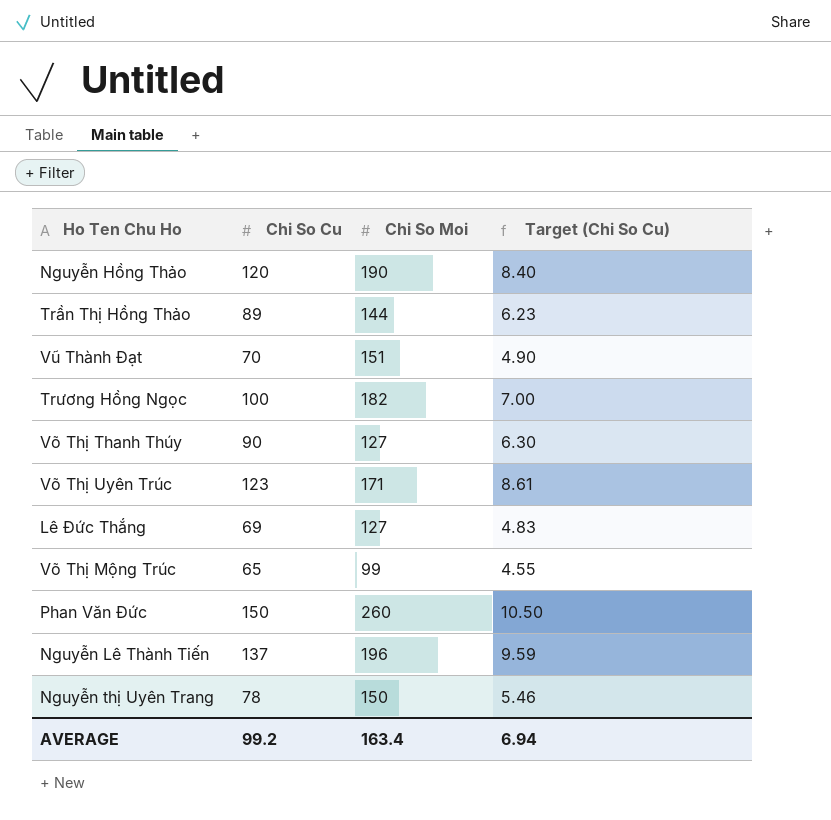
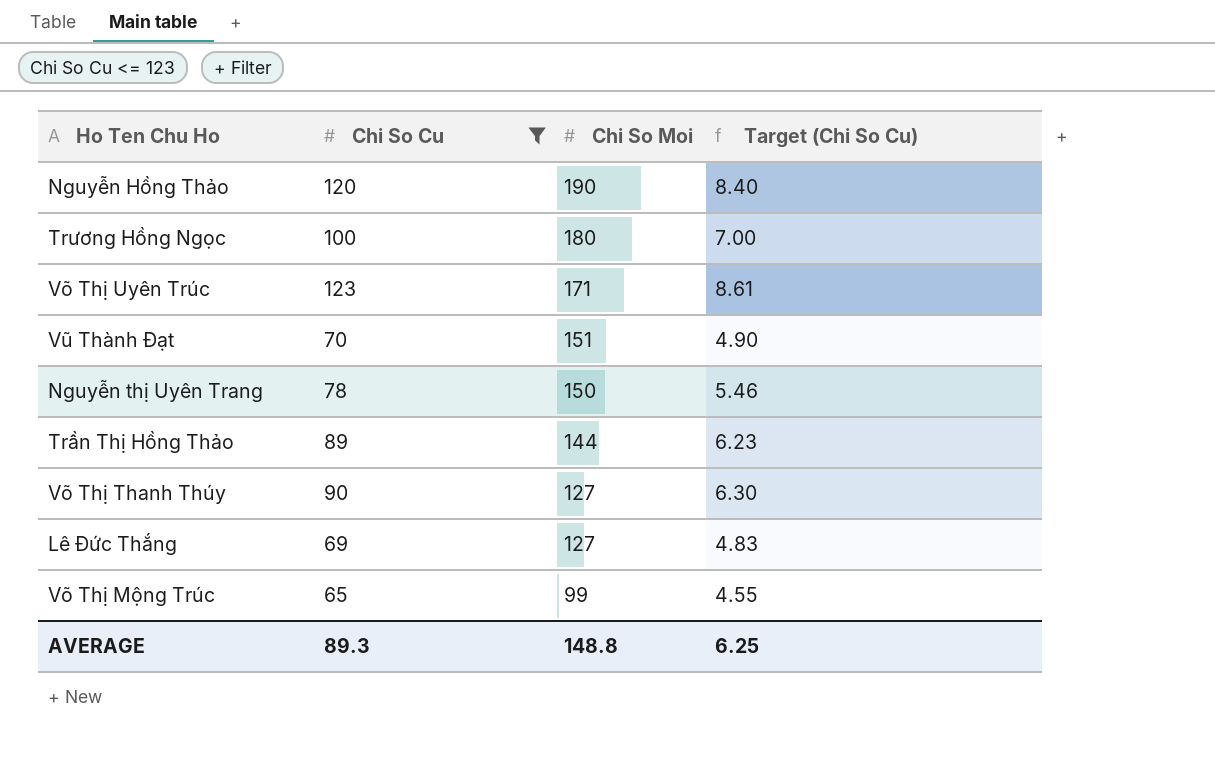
filter: none -> Chi So Cu <= 123
row order: none -> Chi So Moi descending
Trương Hồng Ngọc | Chi So Moi: 182 -> 180
AVERAGE | Chi So Cu: 99.2 -> 89.3
AVERAGE | Chi So Moi: 163.4 -> 148.8
AVERAGE | Target (Chi So Cu): 6.94 -> 6.25

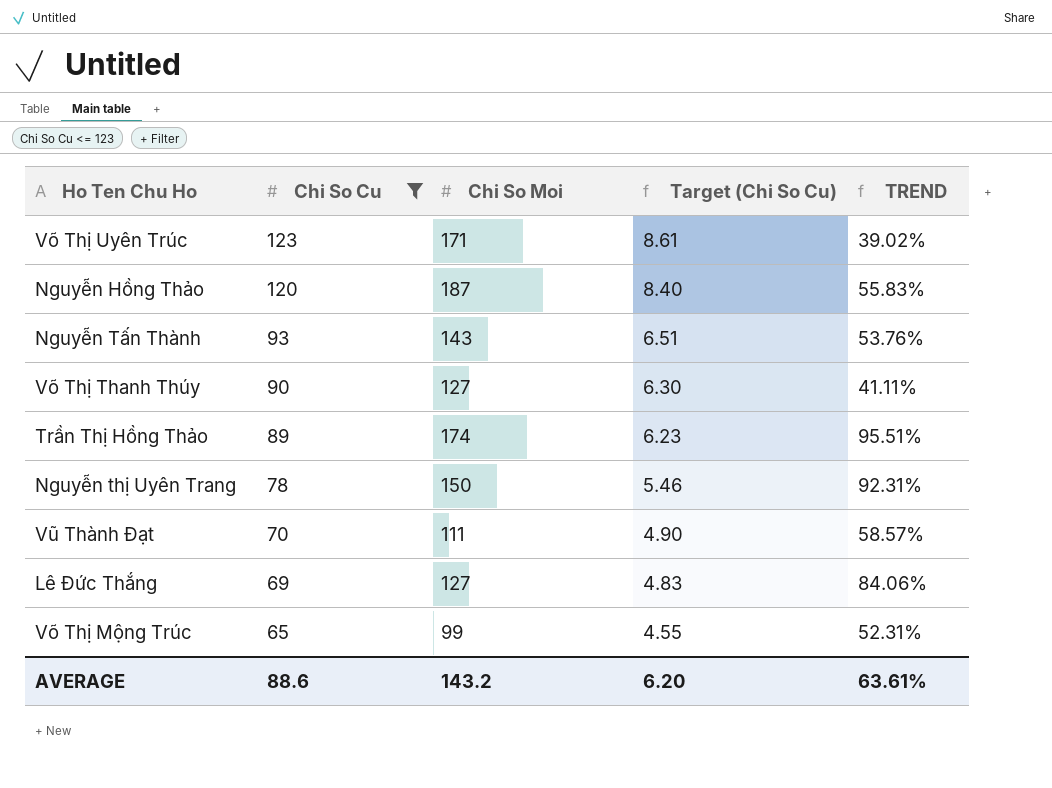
row order: Chi So Moi descending -> Chi So Cu descending
column TREND | formula: none -> ([Chi So Moi] - [Chi So Cu]) / [Chi So Cu]
row Trương Hồng Ngọc: 100 | 180 | 7.00 -> none
Nguyễn Hồng Thảo | Chi So Moi: 190 -> 187
row Nguyễn Tấn Thành: none -> 93 | 143 | 6.51 | 53.76%
Trần Thị Hồng Thảo | Chi So Moi: 144 -> 174
Vũ Thành Đạt | Chi So Moi: 151 -> 111
AVERAGE | Chi So Cu: 89.3 -> 88.6
AVERAGE | Chi So Moi: 148.8 -> 143.2
AVERAGE | Target (Chi So Cu): 6.25 -> 6.20

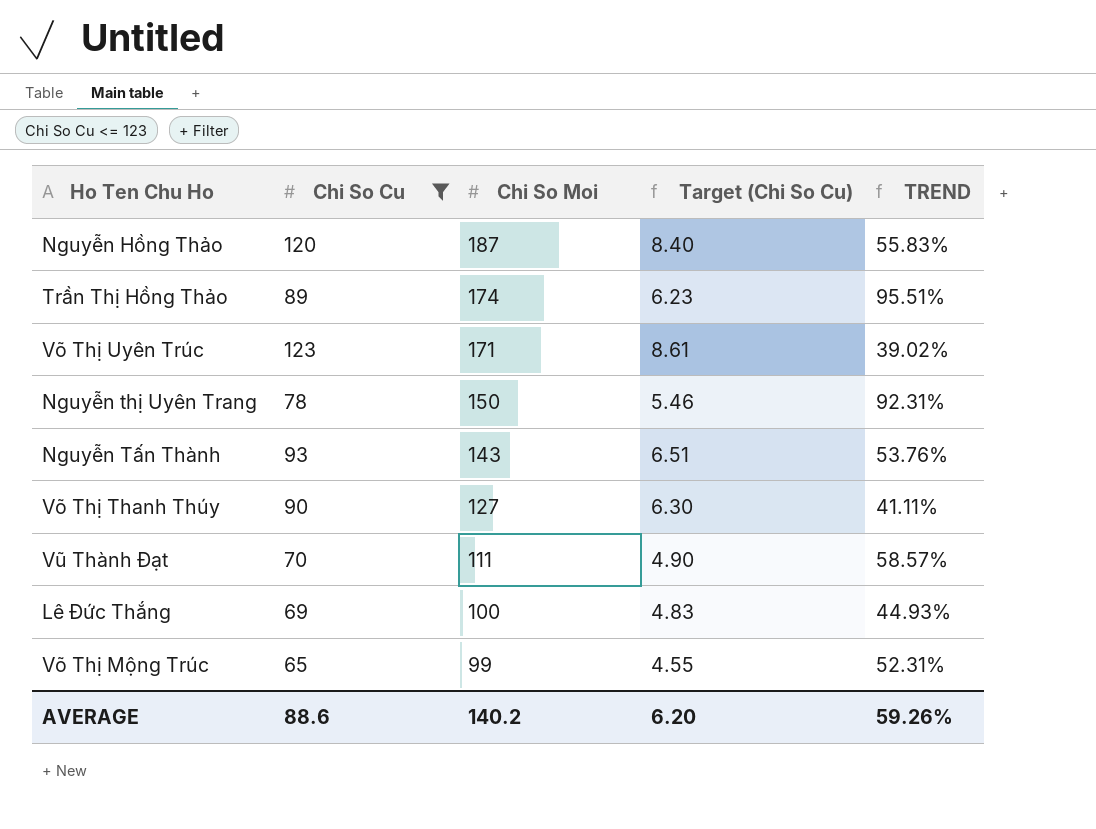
row order: Chi So Cu descending -> Chi So Moi descending
Lê Đức Thắng | Chi So Moi: 127 -> 100
Lê Đức Thắng | TREND: 84.06% -> 44.93%
AVERAGE | Chi So Moi: 143.2 -> 140.2
AVERAGE | TREND: 63.61% -> 59.26%

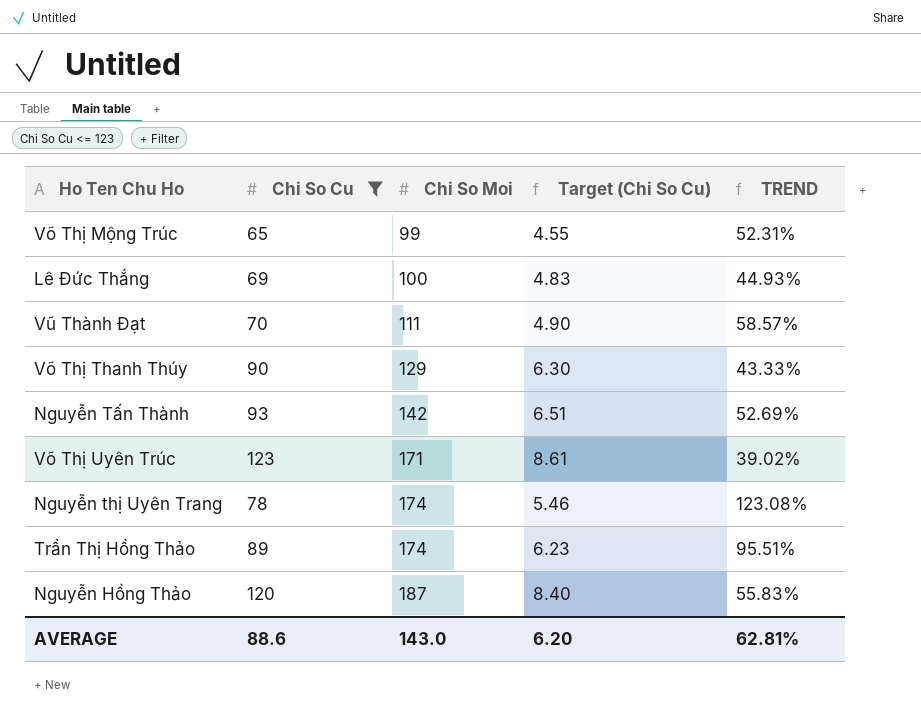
row order: Chi So Moi descending -> Chi So Moi ascending
Võ Thị Thanh Thúy | Chi So Moi: 127 -> 129
Võ Thị Thanh Thúy | TREND: 41.11% -> 43.33%
Nguyễn Tấn Thành | Chi So Moi: 143 -> 142
Nguyễn Tấn Thành | TREND: 53.76% -> 52.69%
Nguyễn thị Uyên Trang | Chi So Moi: 150 -> 174
Nguyễn thị Uyên Trang | TREND: 92.31% -> 123.08%
AVERAGE | Chi So Moi: 140.2 -> 143.0
AVERAGE | TREND: 59.26% -> 62.81%

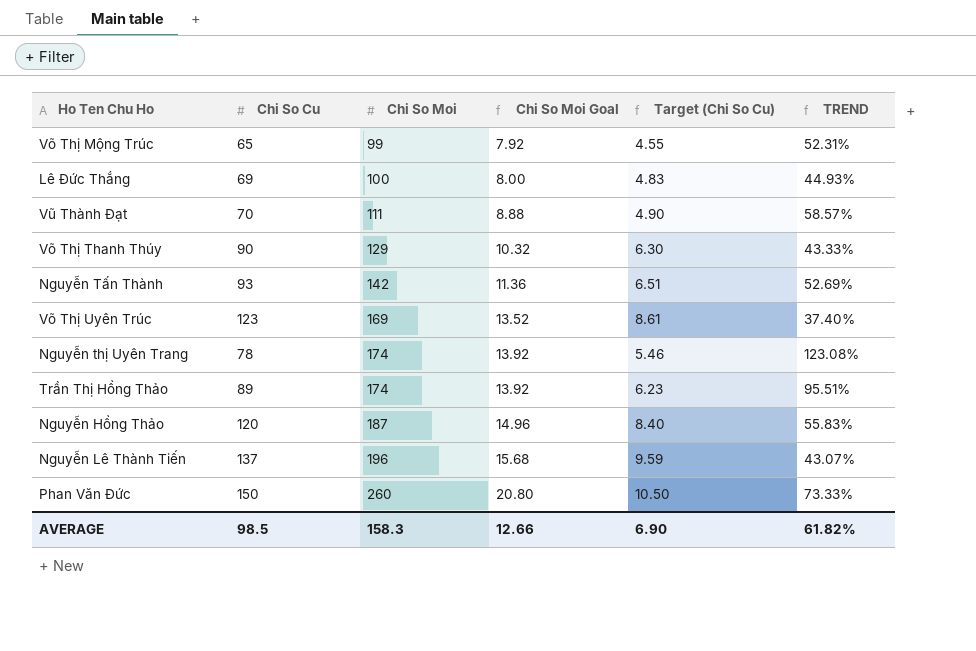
filter: Chi So Cu <= 123 -> none
column Chi So Moi Goal | formula: none -> [Chi So Moi] * 0.08
Võ Thị Uyên Trúc | Chi So Moi: 171 -> 169
Võ Thị Uyên Trúc | TREND: 39.02% -> 37.40%
AVERAGE | Chi So Cu: 88.6 -> 98.5
AVERAGE | Chi So Moi: 143.0 -> 158.3
AVERAGE | Target (Chi So Cu): 6.20 -> 6.90
AVERAGE | TREND: 62.81% -> 61.82%

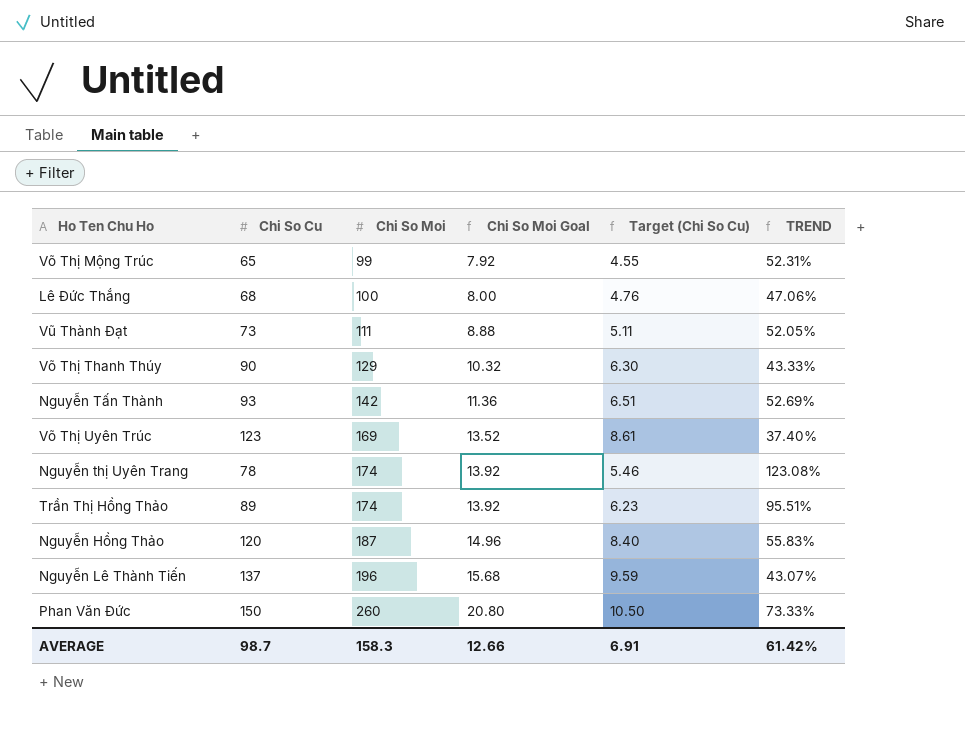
Lê Đức Thắng | Chi So Cu: 69 -> 68
Lê Đức Thắng | Target (Chi So Cu): 4.83 -> 4.76
Lê Đức Thắng | TREND: 44.93% -> 47.06%
Vũ Thành Đạt | Chi So Cu: 70 -> 73
Vũ Thành Đạt | Target (Chi So Cu): 4.90 -> 5.11
Vũ Thành Đạt | TREND: 58.57% -> 52.05%
AVERAGE | Chi So Cu: 98.5 -> 98.7
AVERAGE | Target (Chi So Cu): 6.90 -> 6.91
AVERAGE | TREND: 61.82% -> 61.42%

